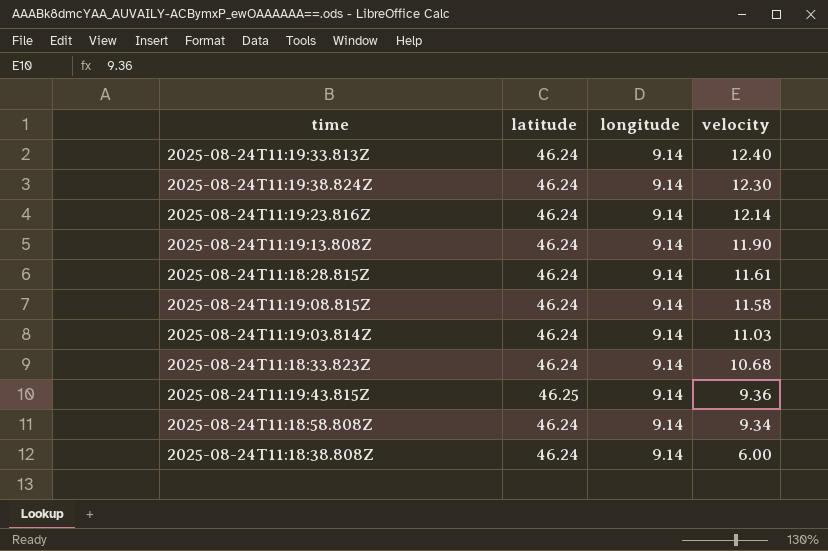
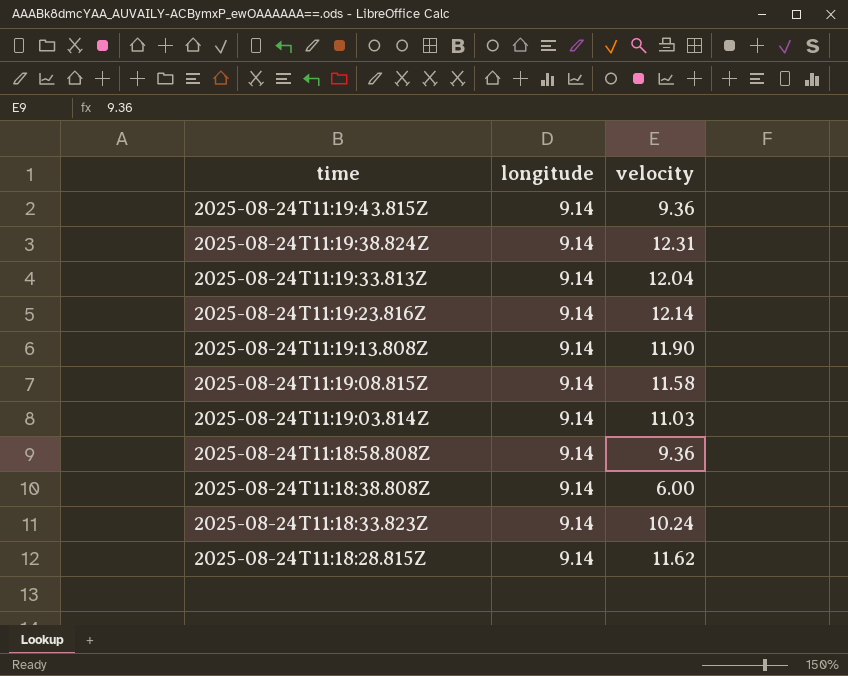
row order: velocity descending -> time descending
column latitude | position: 2 -> none
2025-08-24T11:19:38.824Z | velocity: 12.30 -> 12.31
2025-08-24T11:19:33.813Z | velocity: 12.40 -> 12.04
2025-08-24T11:18:58.808Z | velocity: 9.34 -> 9.36
2025-08-24T11:18:33.823Z | velocity: 10.68 -> 10.24
2025-08-24T11:18:28.815Z | velocity: 11.61 -> 11.62

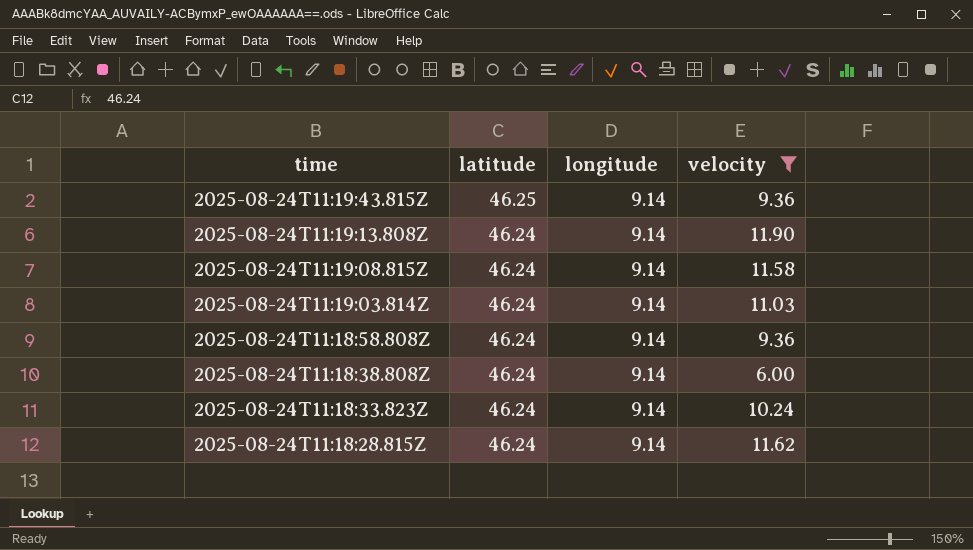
filter: none -> velocity <= 11.90
column latitude | position: none -> 2

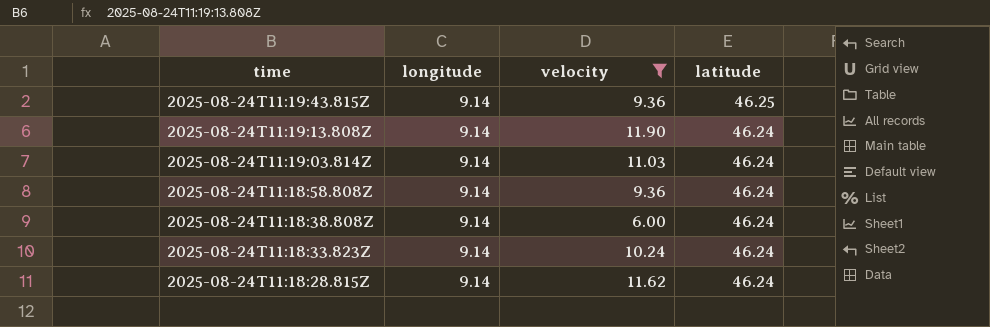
column latitude | position: 2 -> 4
row 2025-08-24T11:19:08.815Z: 46.24 | 9.14 | 11.58 -> none

